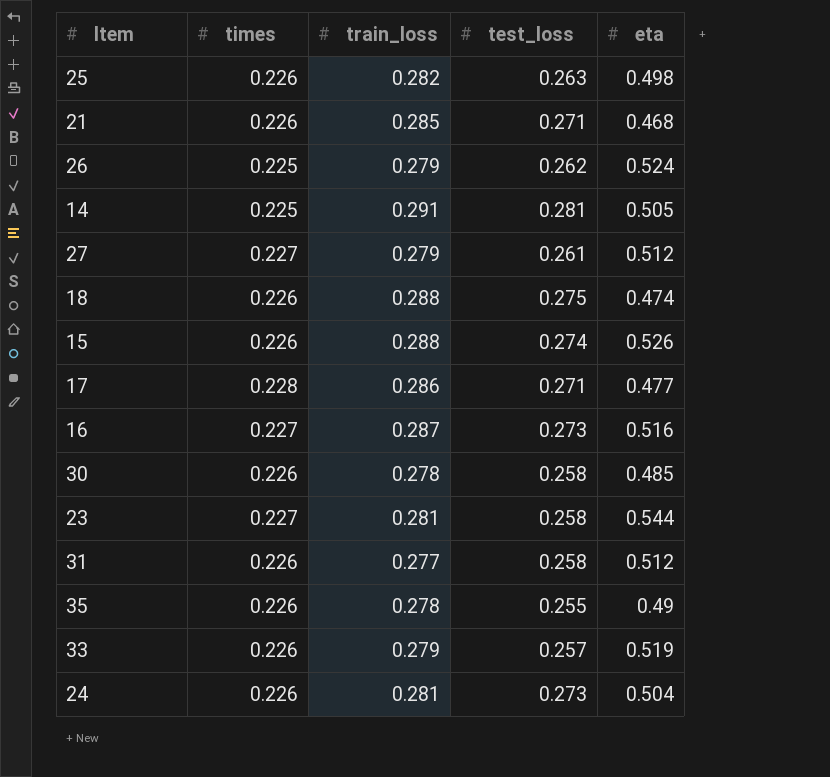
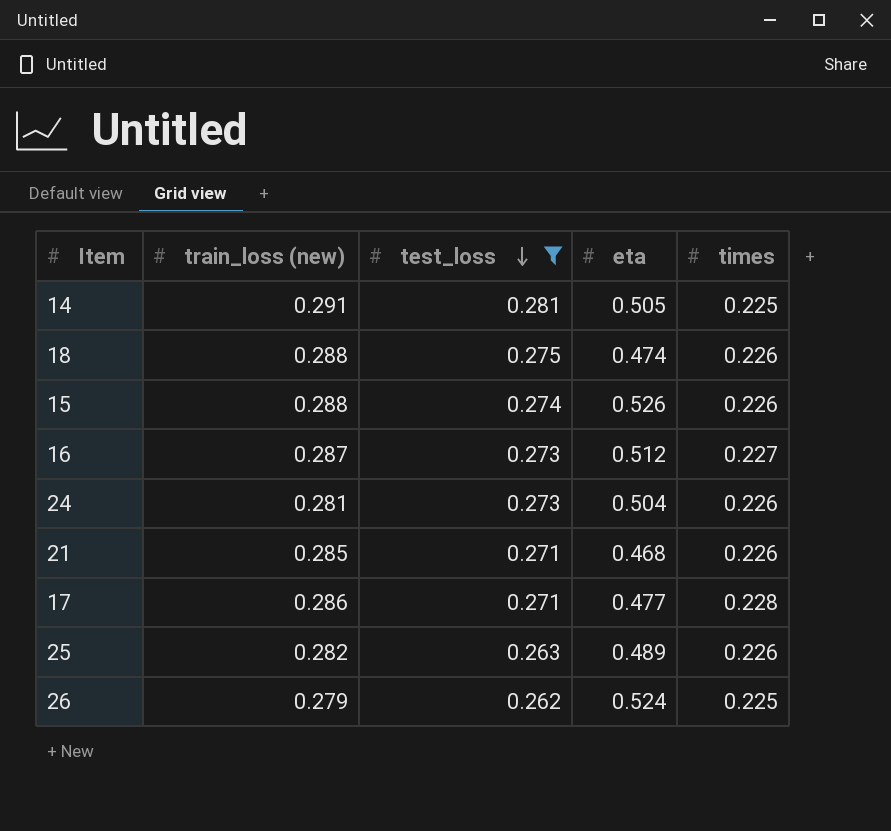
filter: none -> test_loss >= 0.262
row order: none -> test_loss descending
column name: train_loss -> train_loss (new)
column times | position: 2 -> 5
16 | eta: 0.516 -> 0.512
25 | eta: 0.498 -> 0.489

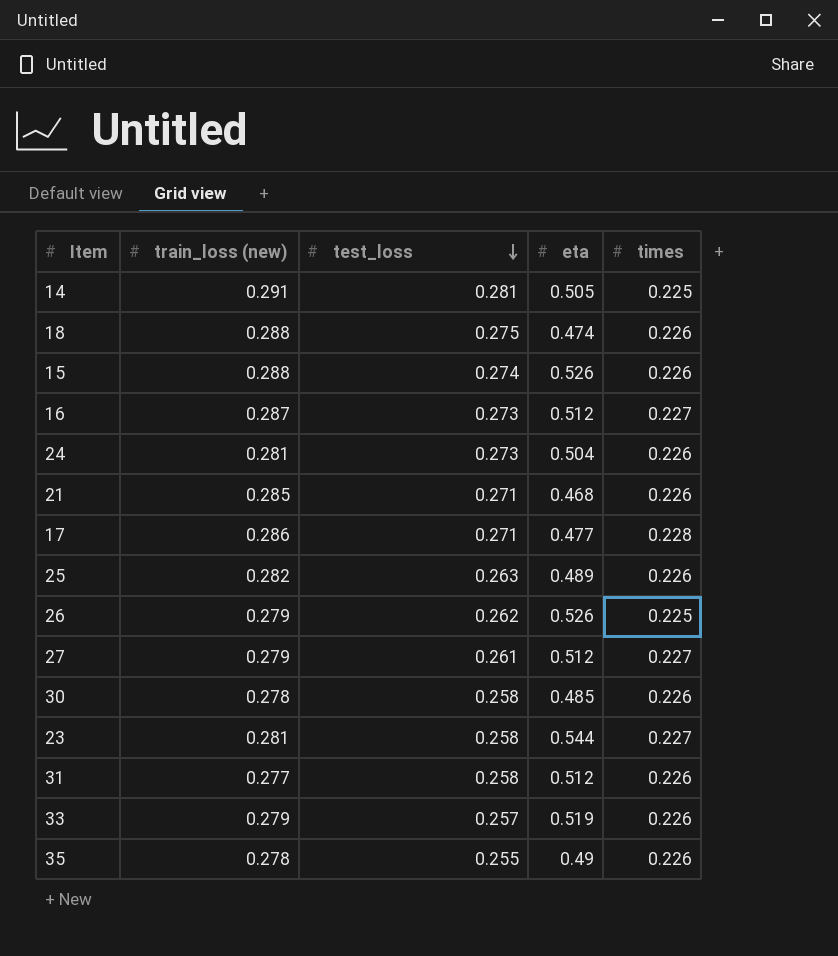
filter: test_loss >= 0.262 -> none
26 | eta: 0.524 -> 0.526

